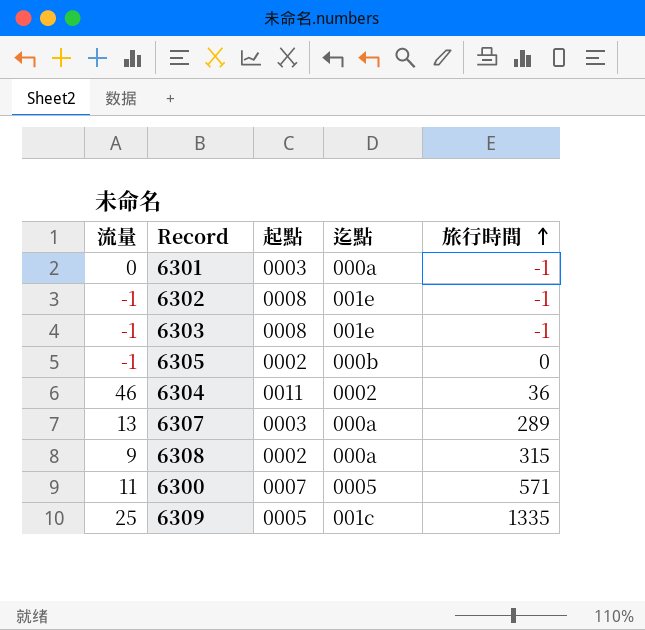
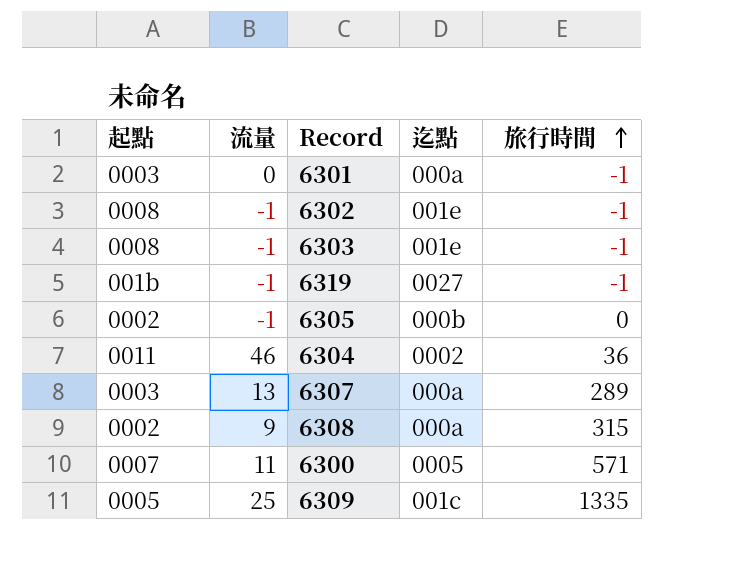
column 起點 | position: 3 -> 1
row 6319: none -> 001b | -1 | 0027 | -1

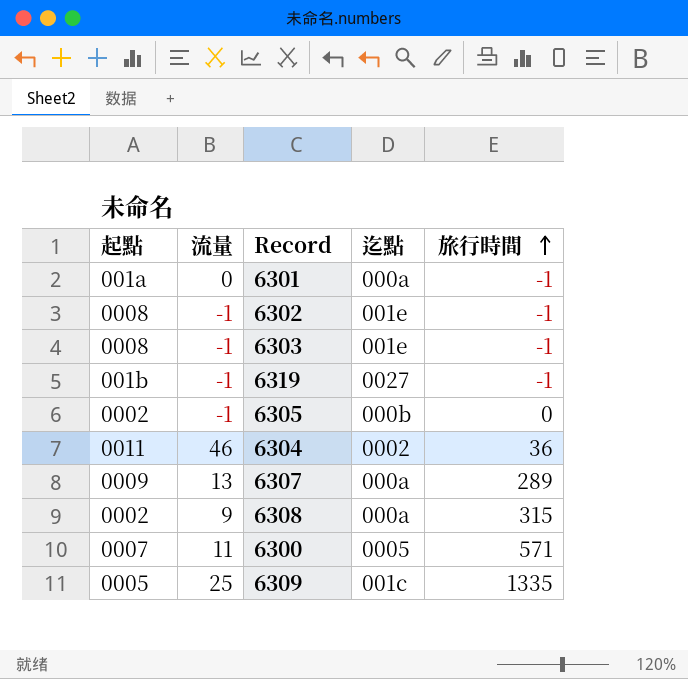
6301 | 起點: 0003 -> 001a
6307 | 起點: 0003 -> 0009

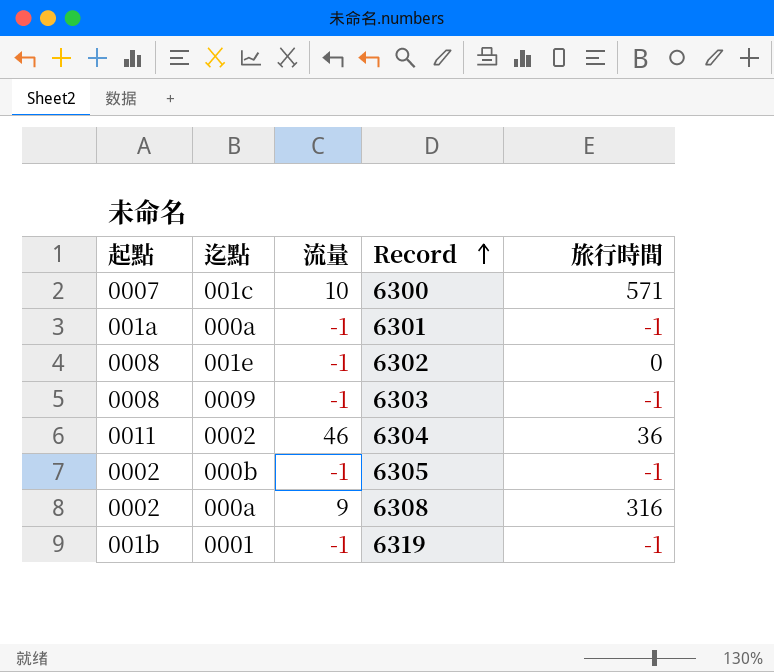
row order: 旅行時間 ascending -> Record ascending
column 迄點 | position: 4 -> 2
row 6307: 0009 | 13 | 000a | 289 -> none
row 6309: 0005 | 25 | 001c | 1335 -> none
6300 | 迄點: 0005 -> 001c
6300 | 流量: 11 -> 10
6301 | 流量: 0 -> -1
6302 | 旅行時間: -1 -> 0
6303 | 迄點: 001e -> 0009
6305 | 旅行時間: 0 -> -1
6308 | 旅行時間: 315 -> 316
6319 | 迄點: 0027 -> 0001

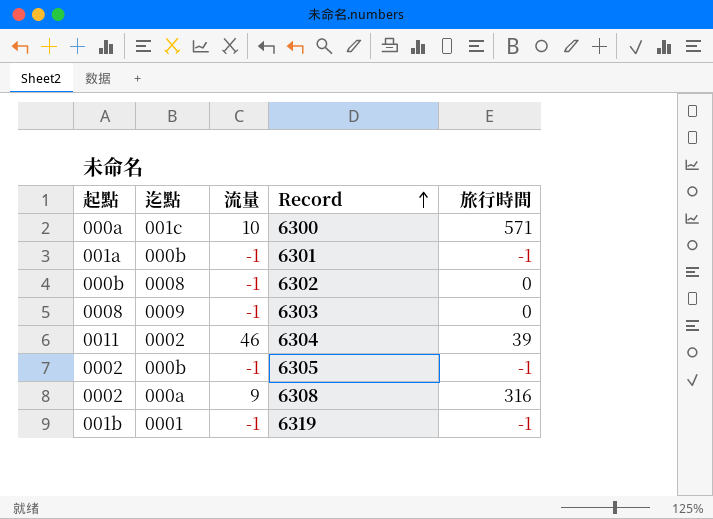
6300 | 起點: 0007 -> 000a
6301 | 迄點: 000a -> 000b
6302 | 起點: 0008 -> 000b
6302 | 迄點: 001e -> 0008
6303 | 旅行時間: -1 -> 0
6304 | 旅行時間: 36 -> 39

